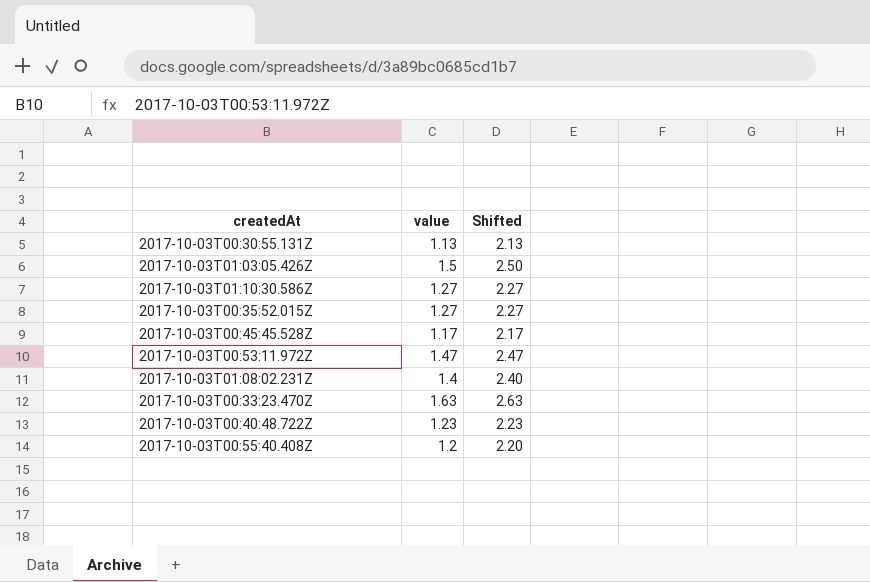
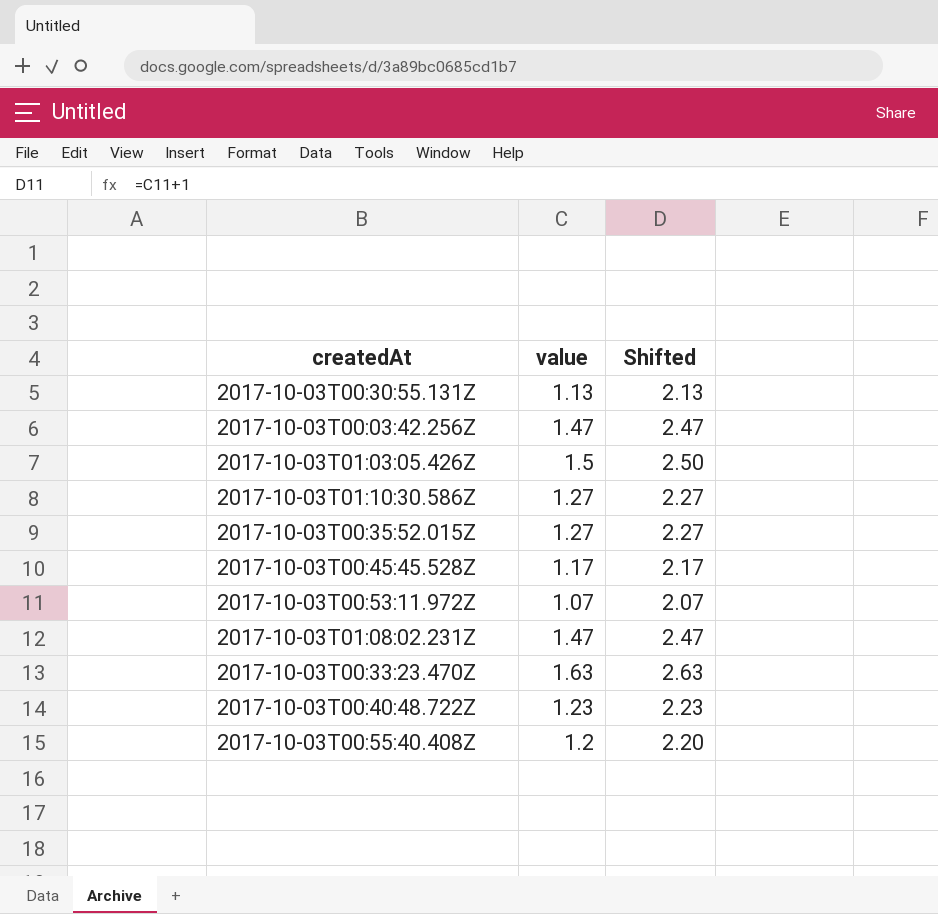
row 2017-10-03T00:03:42.256Z: none -> 1.47 | 2.47
2017-10-03T00:53:11.972Z | value: 1.47 -> 1.07
2017-10-03T00:53:11.972Z | Shifted: 2.47 -> 2.07
2017-10-03T01:08:02.231Z | value: 1.4 -> 1.47
2017-10-03T01:08:02.231Z | Shifted: 2.40 -> 2.47

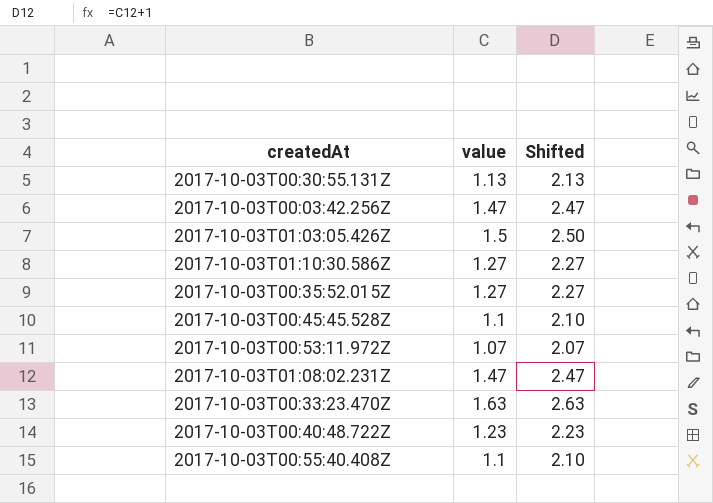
2017-10-03T00:45:45.528Z | value: 1.17 -> 1.1
2017-10-03T00:45:45.528Z | Shifted: 2.17 -> 2.10
2017-10-03T00:55:40.408Z | value: 1.2 -> 1.1
2017-10-03T00:55:40.408Z | Shifted: 2.20 -> 2.10

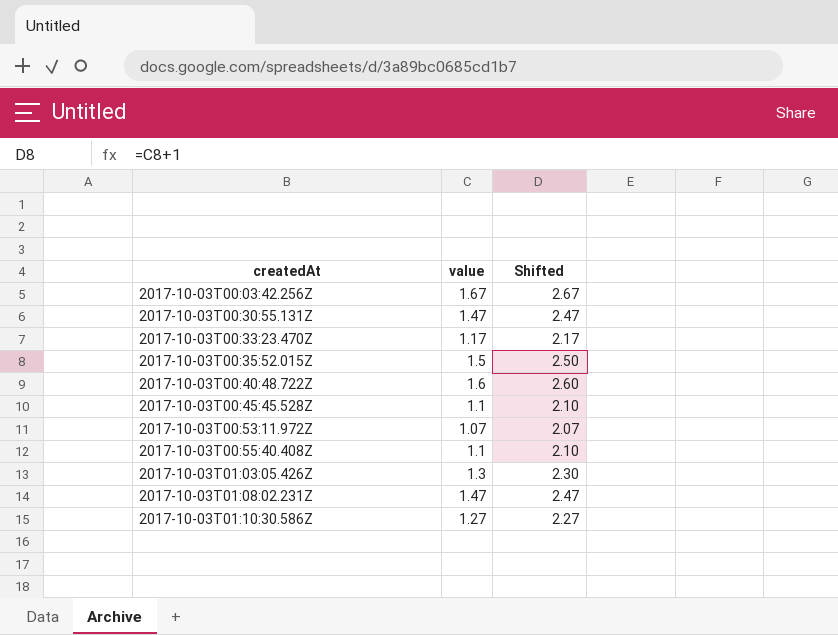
row order: none -> createdAt ascending
2017-10-03T00:03:42.256Z | value: 1.47 -> 1.67
2017-10-03T00:03:42.256Z | Shifted: 2.47 -> 2.67
2017-10-03T00:30:55.131Z | value: 1.13 -> 1.47
2017-10-03T00:30:55.131Z | Shifted: 2.13 -> 2.47
2017-10-03T00:33:23.470Z | value: 1.63 -> 1.17
2017-10-03T00:33:23.470Z | Shifted: 2.63 -> 2.17
2017-10-03T00:35:52.015Z | value: 1.27 -> 1.5
2017-10-03T00:35:52.015Z | Shifted: 2.27 -> 2.50
2017-10-03T00:40:48.722Z | value: 1.23 -> 1.6
2017-10-03T00:40:48.722Z | Shifted: 2.23 -> 2.60
2017-10-03T01:03:05.426Z | value: 1.5 -> 1.3
2017-10-03T01:03:05.426Z | Shifted: 2.50 -> 2.30

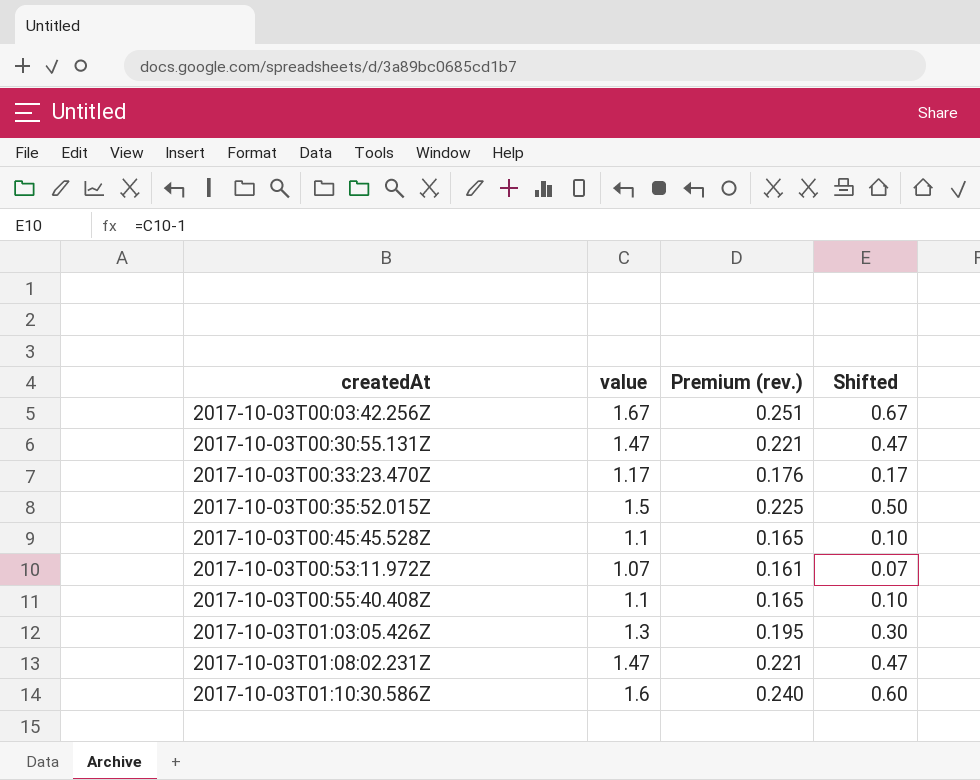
column Premium (rev.) | formula: none -> [value] * 0.15
column Shifted | formula: [value] + 1 -> [value] - 1
row 2017-10-03T00:40:48.722Z: 1.6 | 2.60 -> none
2017-10-03T01:10:30.586Z | value: 1.27 -> 1.6

